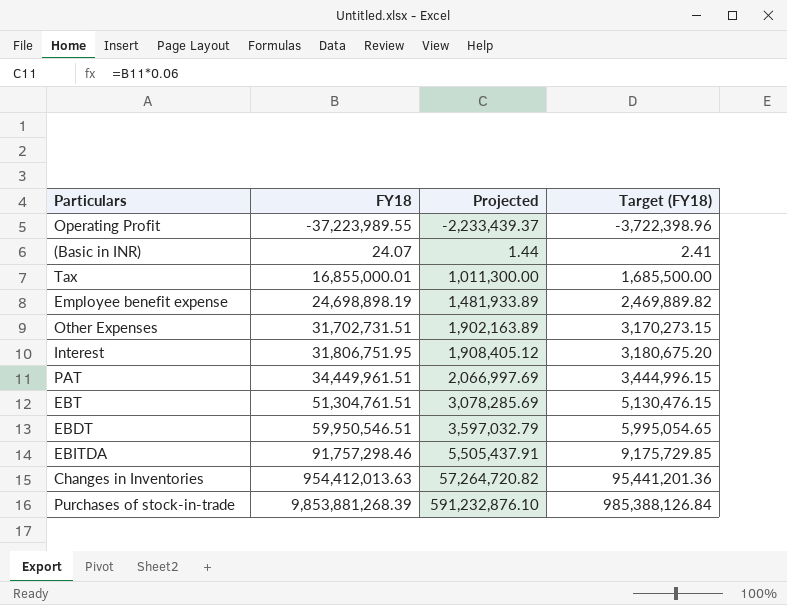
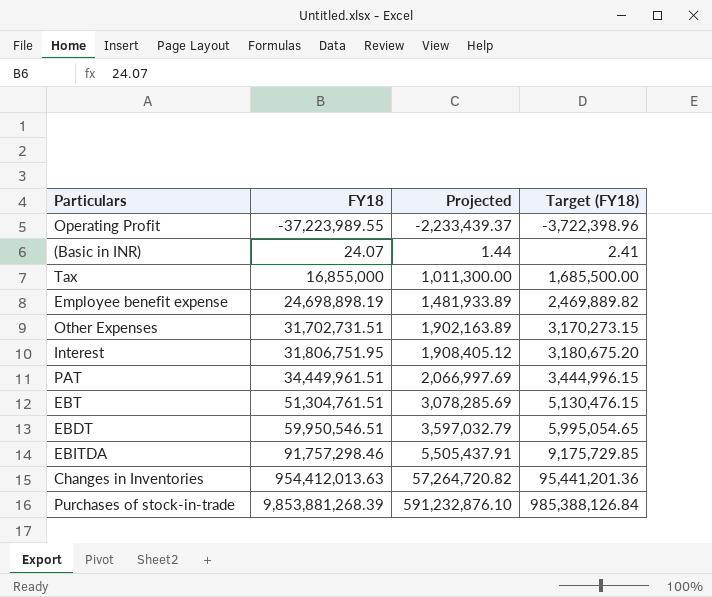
Tax | FY18: 16,855,000.01 -> 16,855,000

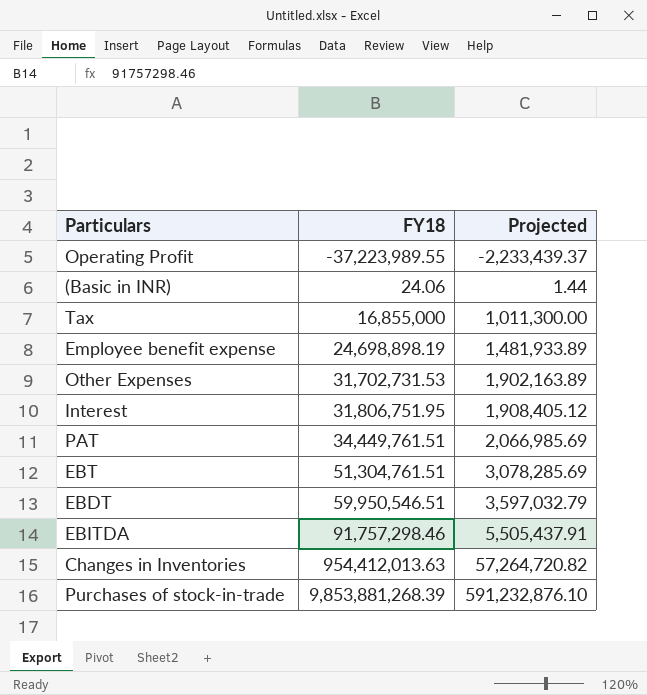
column Target (FY18) | formula: [FY18] * 0.1 -> none
(Basic in INR) | FY18: 24.07 -> 24.06
Other Expenses | FY18: 31,702,731.51 -> 31,702,731.53
PAT | FY18: 34,449,961.51 -> 34,449,761.51
PAT | Projected: 2,066,997.69 -> 2,066,985.69

